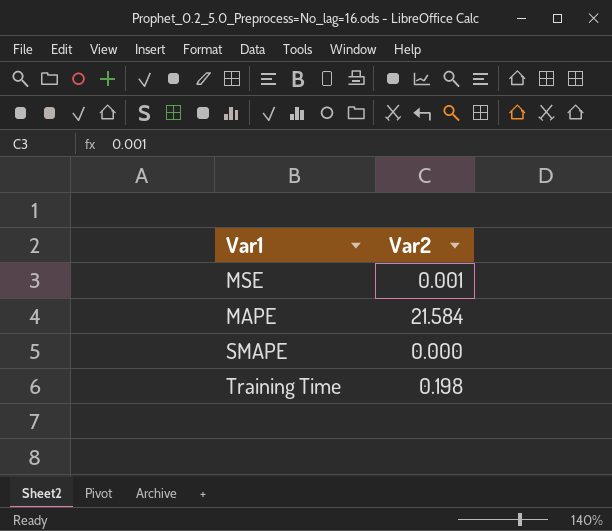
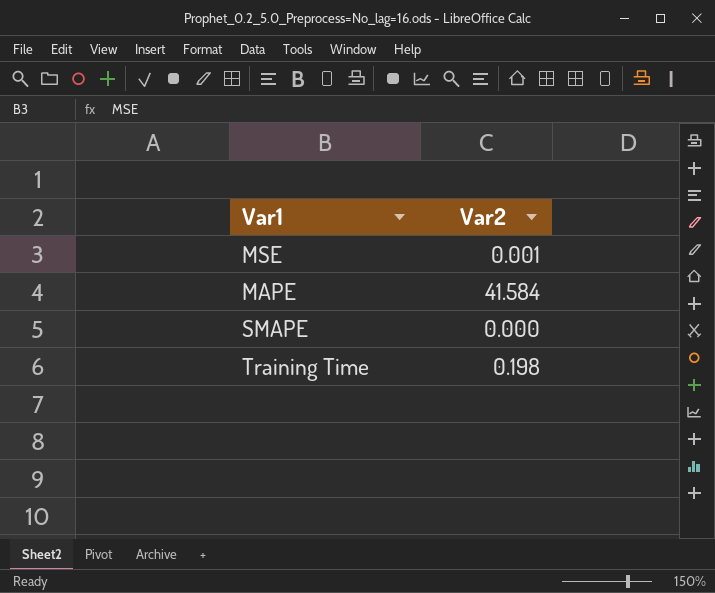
MAPE | Var2: 21.584 -> 41.584

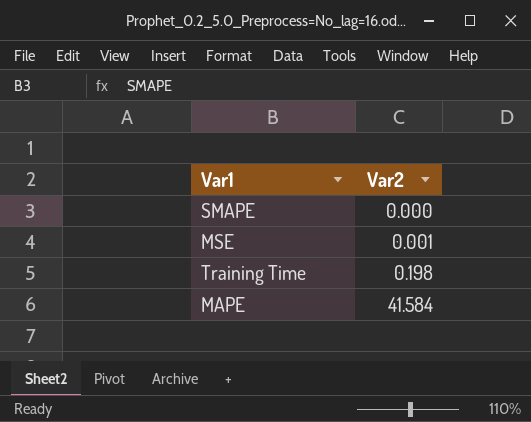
row order: none -> Var2 ascending

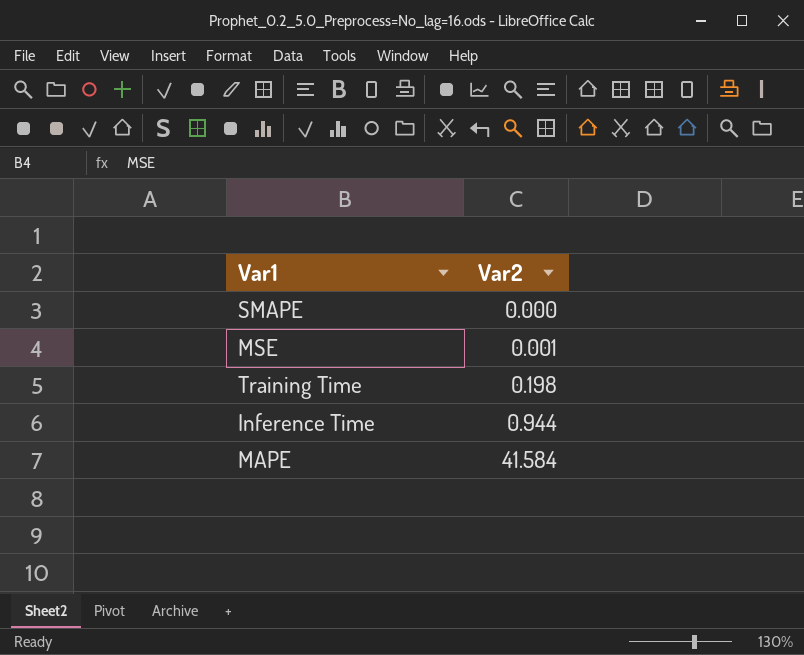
row Inference Time: none -> 0.944

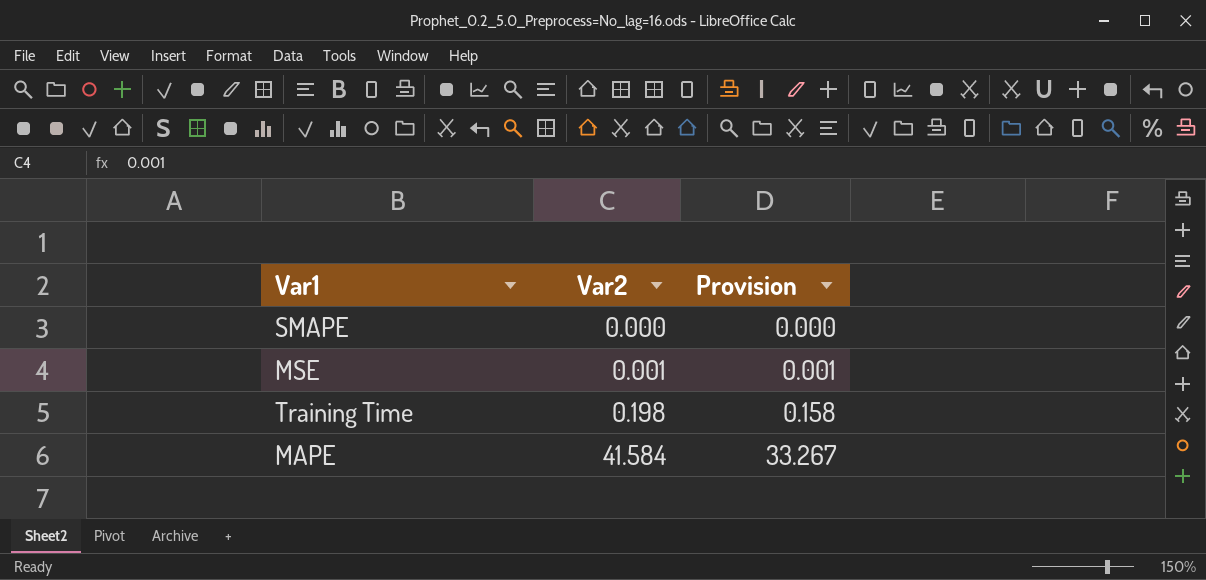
column Provision | formula: none -> [Var2] * 0.8
row Inference Time: 0.944 -> none

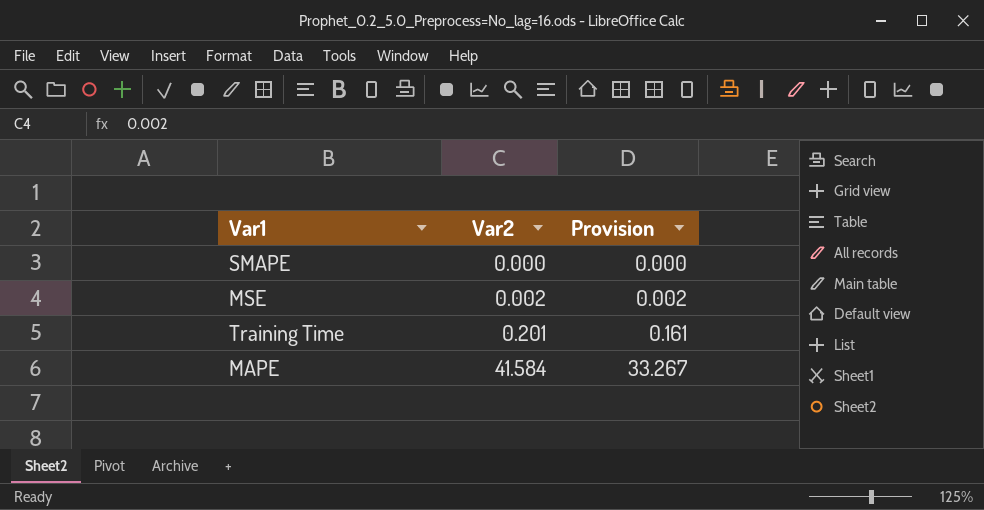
MSE | Var2: 0.001 -> 0.002
MSE | Provision: 0.001 -> 0.002
Training Time | Var2: 0.198 -> 0.201
Training Time | Provision: 0.158 -> 0.161

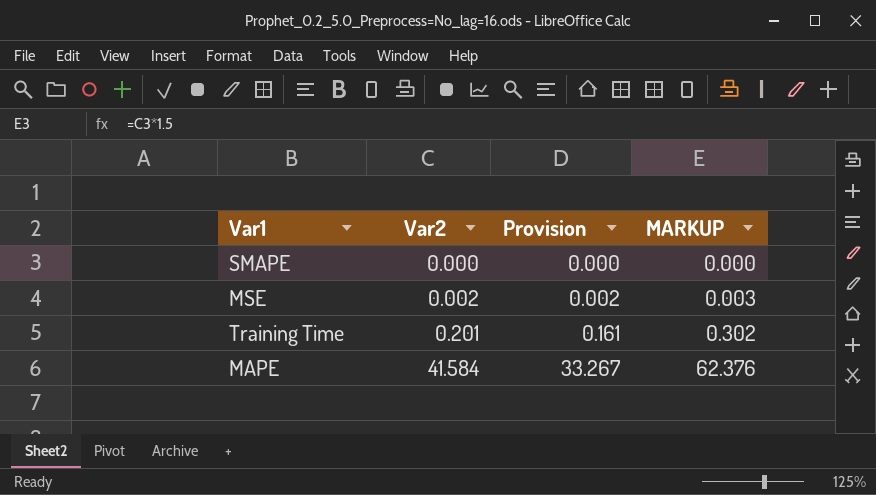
column MARKUP | formula: none -> [Var2] * 1.5

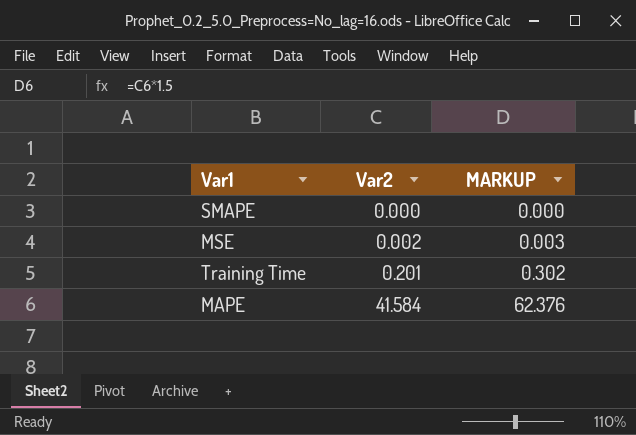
column Provision | formula: [Var2] * 0.8 -> none

